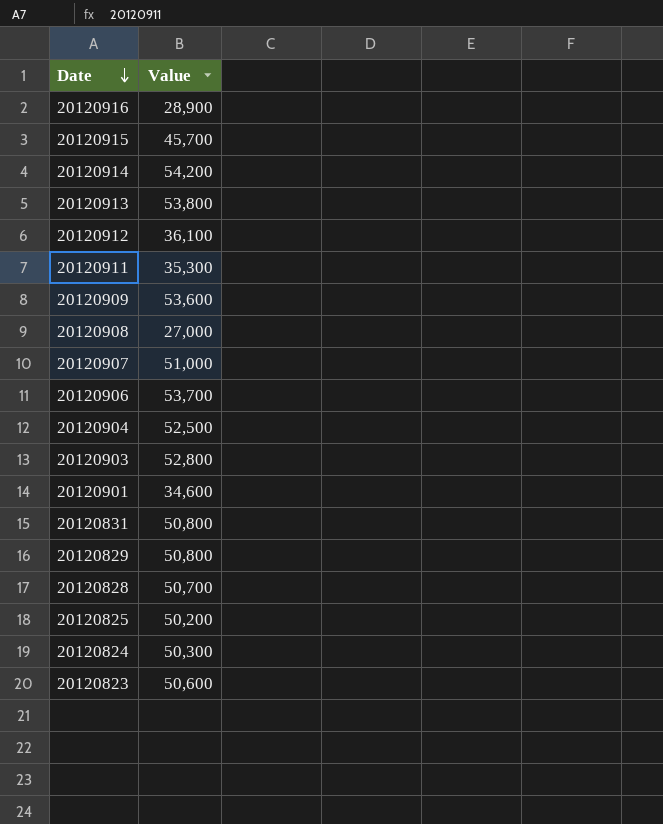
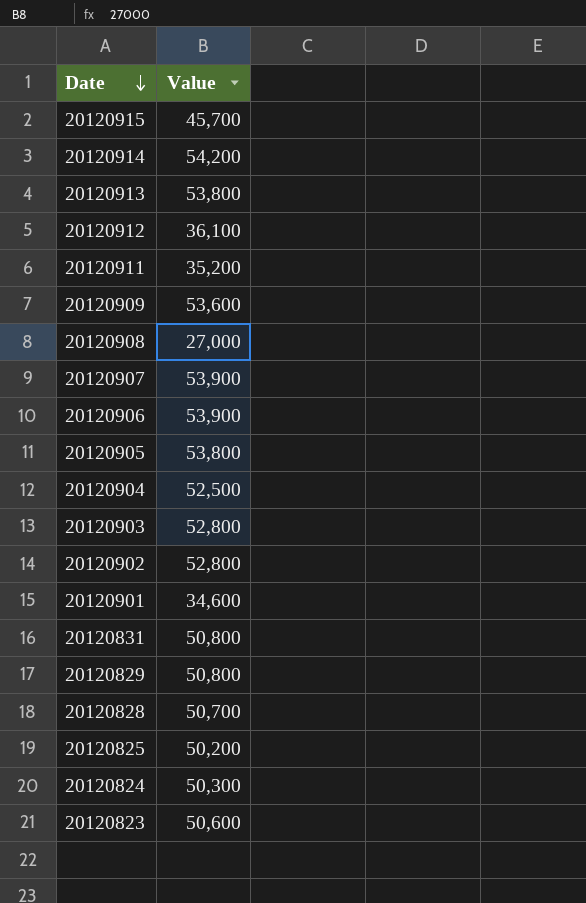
row 20120916: 28,900 -> none
20120911 | Value: 35,300 -> 35,200
20120907 | Value: 51,000 -> 53,900
20120906 | Value: 53,700 -> 53,900
row 20120905: none -> 53,800
row 20120902: none -> 52,800

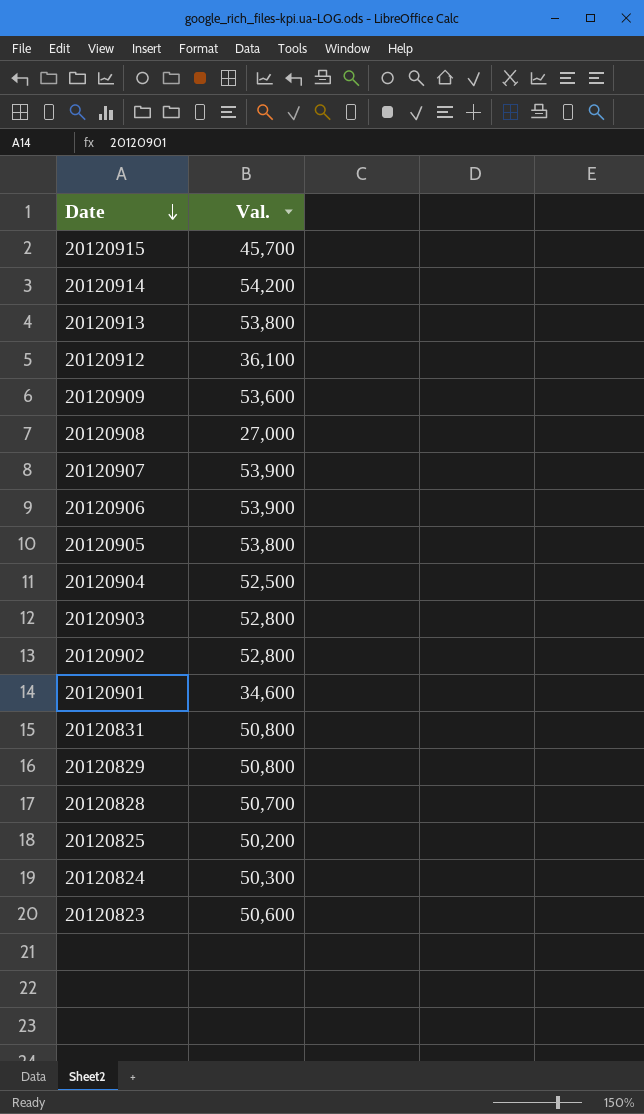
column name: Value -> Val.
row 20120911: 35,200 -> none

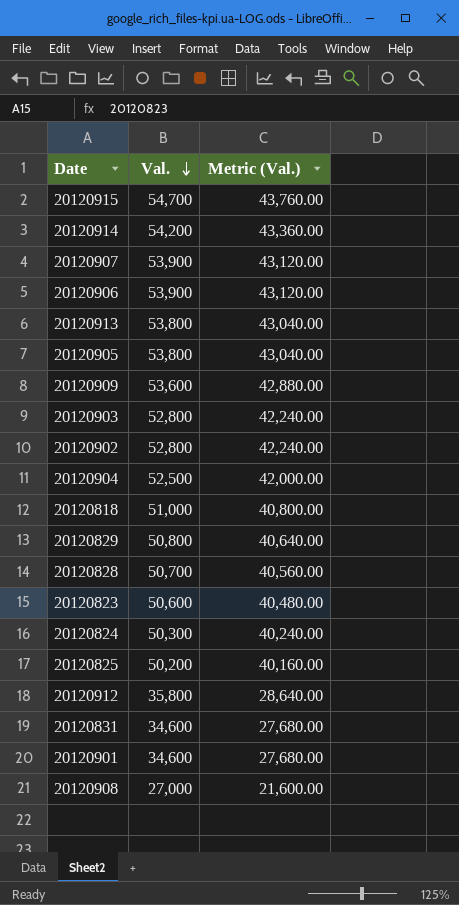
row order: Date descending -> Val. descending
column Metric (Val.) | formula: none -> [Val.] * 0.8
20120915 | Val.: 45,700 -> 54,700
row 20120818: none -> 51,000 | 40,800.00
20120912 | Val.: 36,100 -> 35,800
20120831 | Val.: 50,800 -> 34,600

